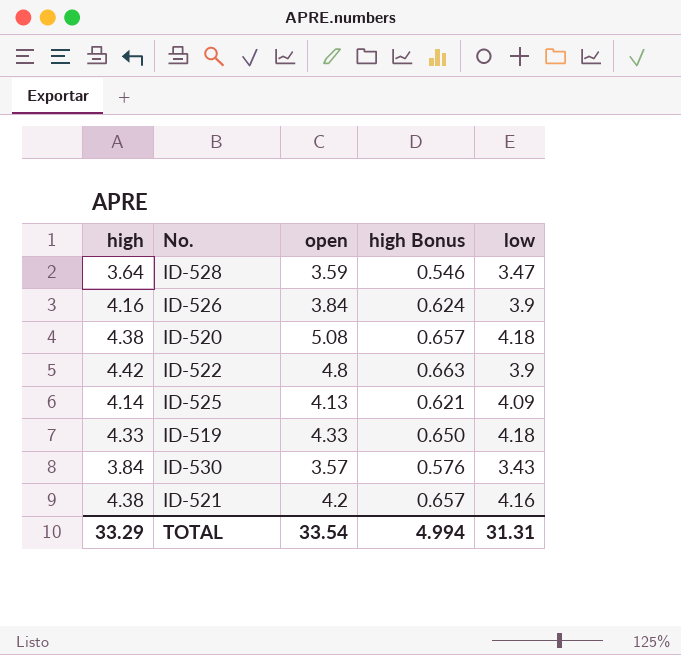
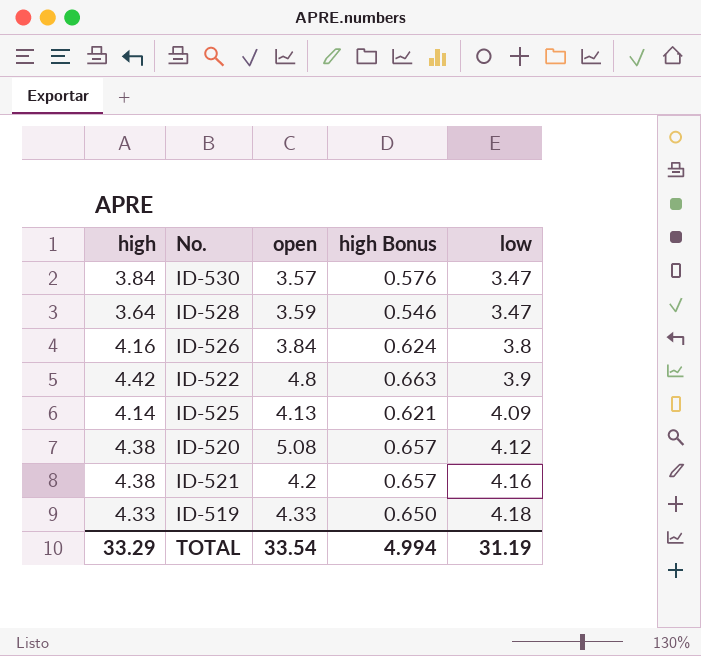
row order: none -> low ascending
ID-530 | low: 3.43 -> 3.47
ID-526 | low: 3.9 -> 3.8
ID-520 | low: 4.18 -> 4.12
TOTAL | low: 31.31 -> 31.19

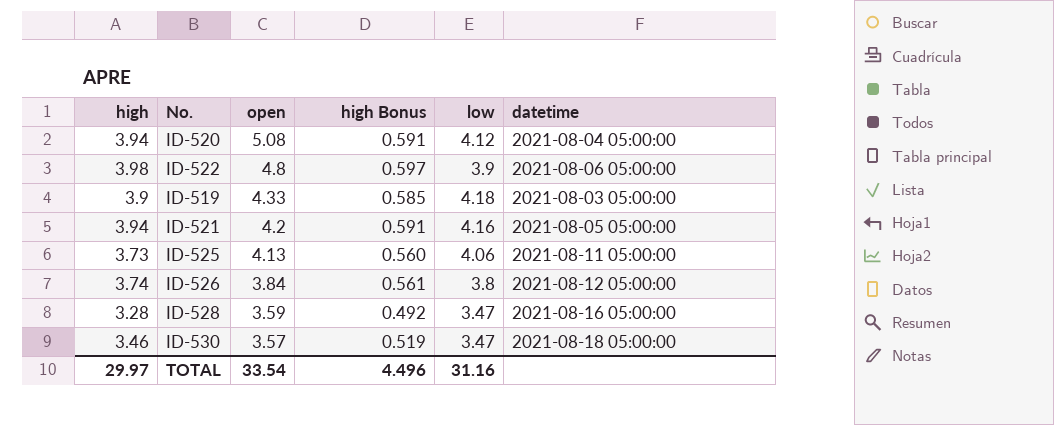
row order: low ascending -> open descending
column datetime | position: none -> 6
ID-520 | high: 4.38 -> 3.94
ID-520 | high Bonus: 0.657 -> 0.591
ID-522 | high: 4.42 -> 3.98
ID-522 | high Bonus: 0.663 -> 0.597
ID-519 | high: 4.33 -> 3.9
ID-519 | high Bonus: 0.650 -> 0.585
ID-521 | high: 4.38 -> 3.94
ID-521 | high Bonus: 0.657 -> 0.591
ID-525 | high: 4.14 -> 3.73
ID-525 | high Bonus: 0.621 -> 0.560
ID-525 | low: 4.09 -> 4.06
ID-526 | high: 4.16 -> 3.74
ID-526 | high Bonus: 0.624 -> 0.561
ID-528 | high: 3.64 -> 3.28
ID-528 | high Bonus: 0.546 -> 0.492
ID-530 | high: 3.84 -> 3.46
ID-530 | high Bonus: 0.576 -> 0.519
TOTAL | high: 33.29 -> 29.97
TOTAL | high Bonus: 4.994 -> 4.496
TOTAL | low: 31.19 -> 31.16

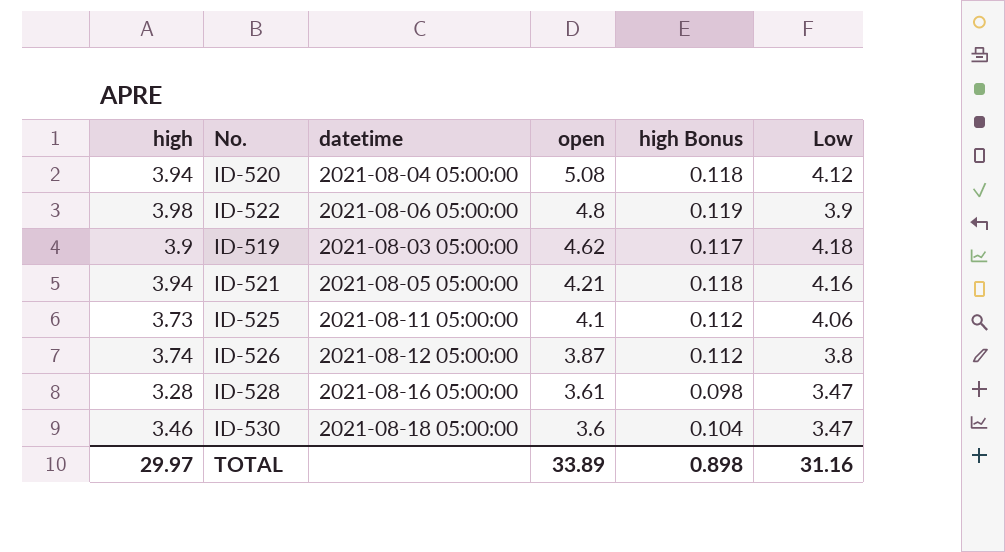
column datetime | position: 6 -> 3
column high Bonus | formula: [high] * 0.15 -> [high] * 0.03
column name: low -> Low
ID-519 | open: 4.33 -> 4.62
ID-521 | open: 4.2 -> 4.21
ID-525 | open: 4.13 -> 4.1
ID-526 | open: 3.84 -> 3.87
ID-528 | open: 3.59 -> 3.61
ID-530 | open: 3.57 -> 3.6
TOTAL | open: 33.54 -> 33.89
TOTAL | high Bonus: 4.496 -> 0.898

